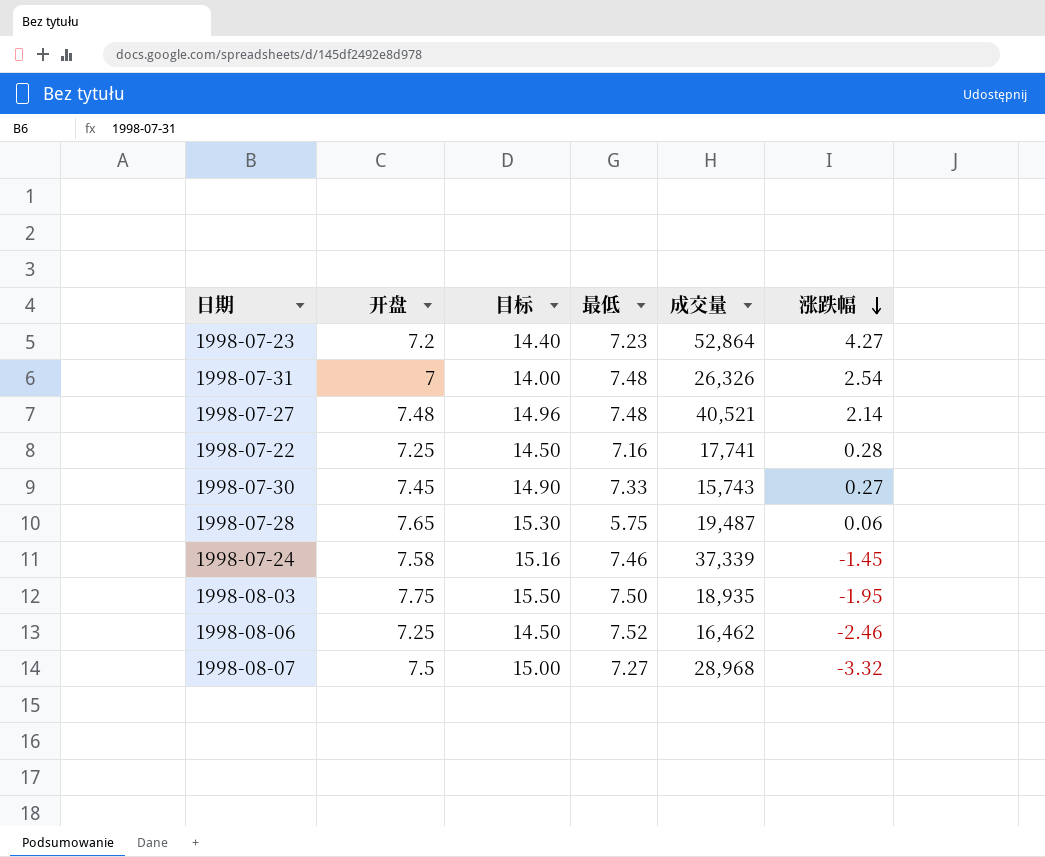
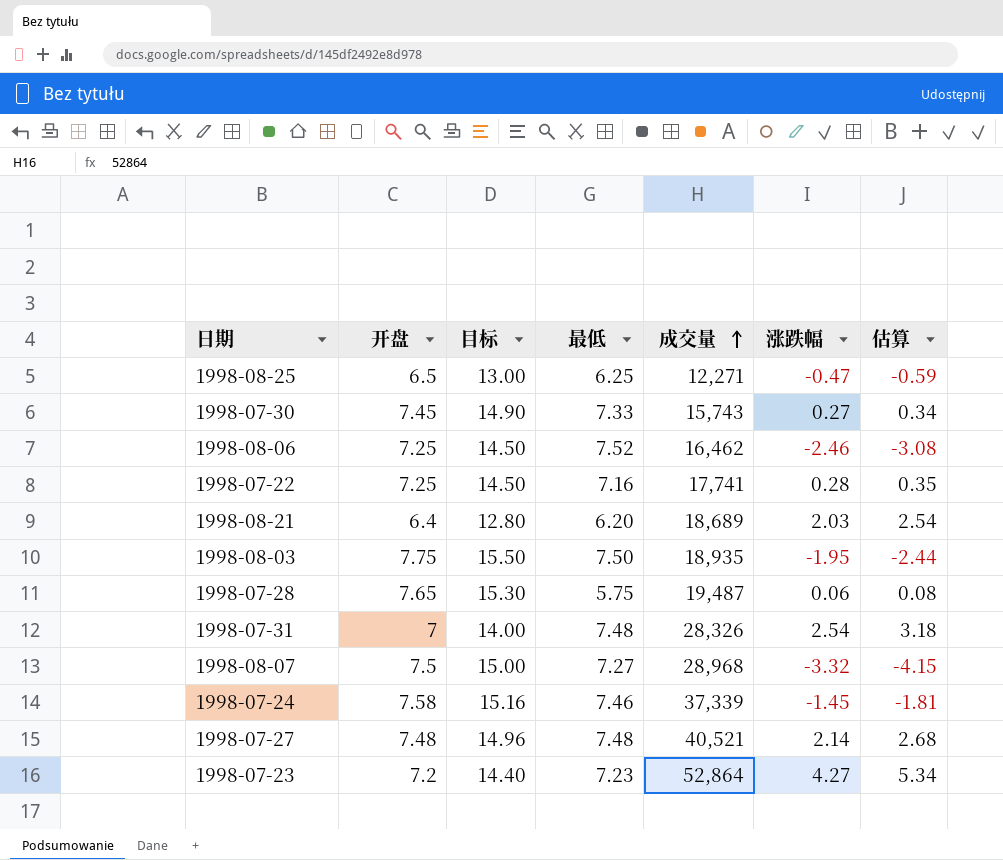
row order: 涨跌幅 descending -> 成交量 ascending
column 估算 | formula: none -> [涨跌幅] * 1.25
row 1998-08-25: none -> 6.5 | 13.00 | 6.25 | 12,271 | -0.47 | -0.59
row 1998-08-21: none -> 6.4 | 12.80 | 6.20 | 18,689 | 2.03 | 2.54
1998-07-31 | 成交量: 26,326 -> 28,326

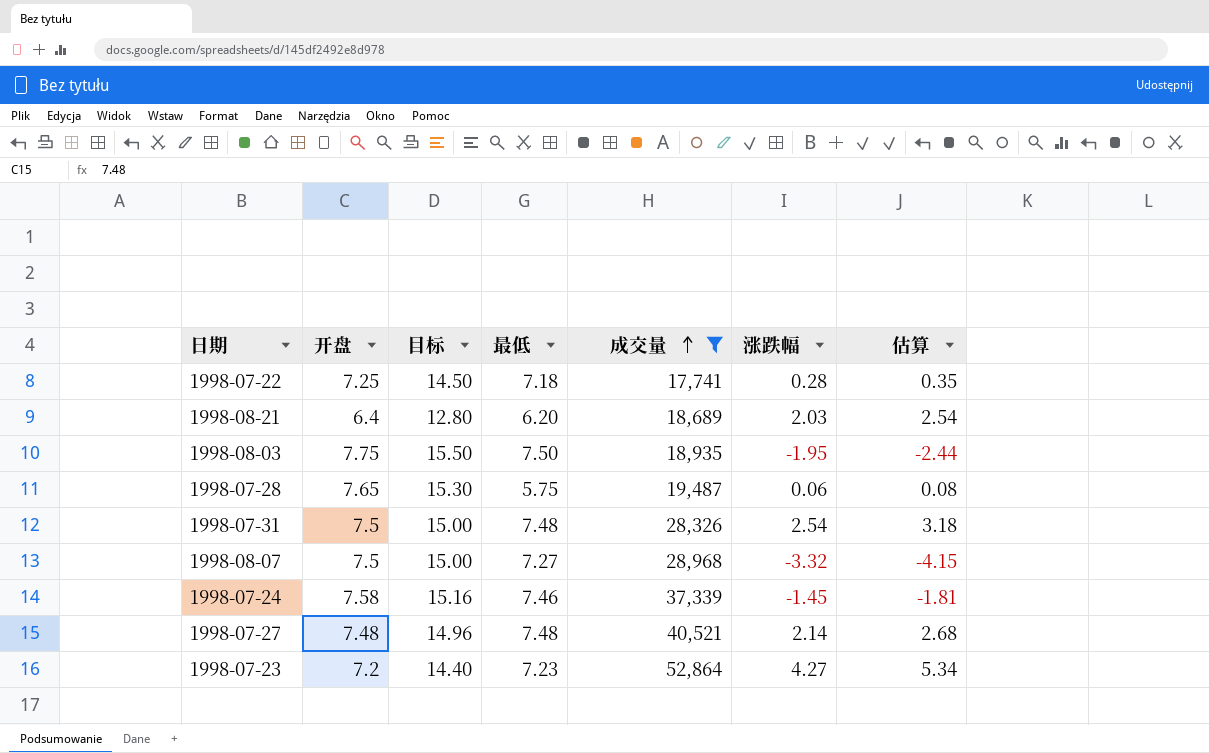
filter: none -> 成交量 >= 17,741
1998-07-22 | 最低: 7.16 -> 7.18
1998-07-31 | 开盘: 7 -> 7.5
1998-07-31 | 目标: 14.00 -> 15.00

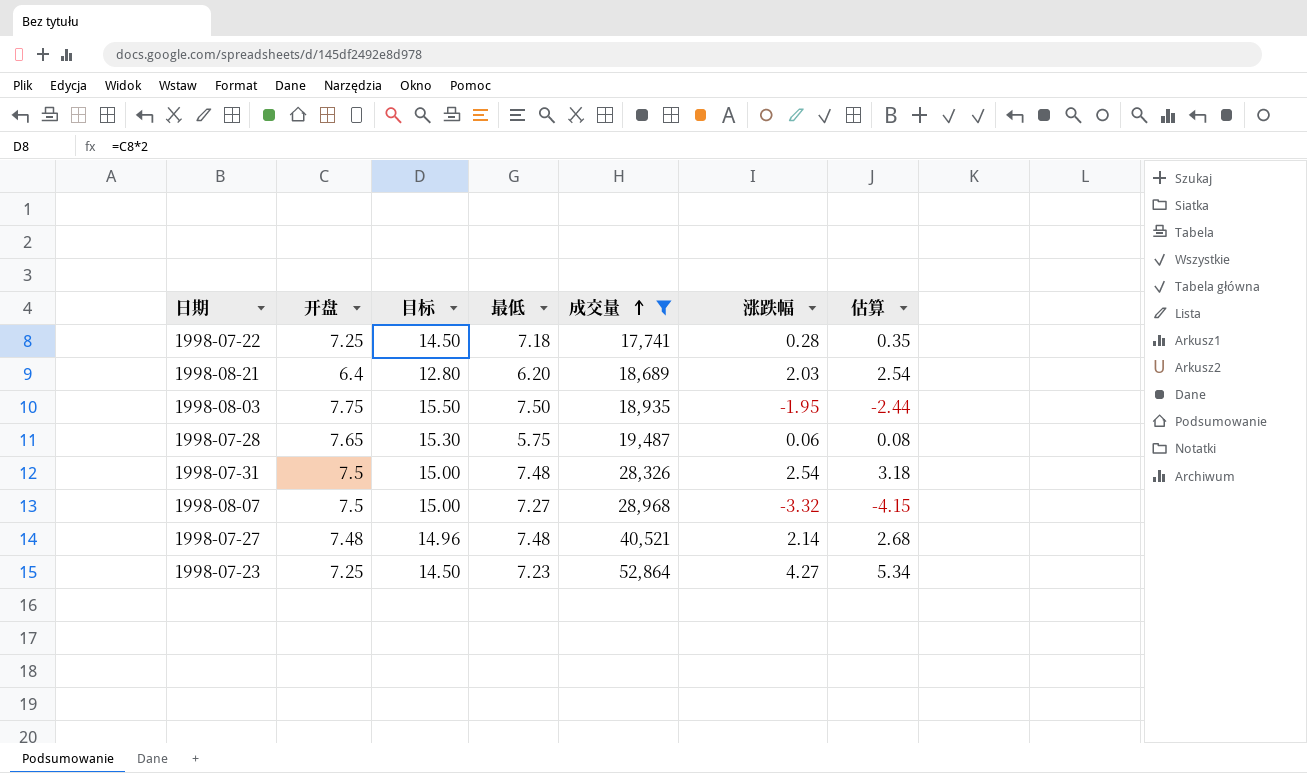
row 1998-07-24: 7.58 | 15.16 | 7.46 | 37,339 | -1.45 | -1.81 -> none
1998-07-23 | 开盘: 7.2 -> 7.25
1998-07-23 | 目标: 14.40 -> 14.50

